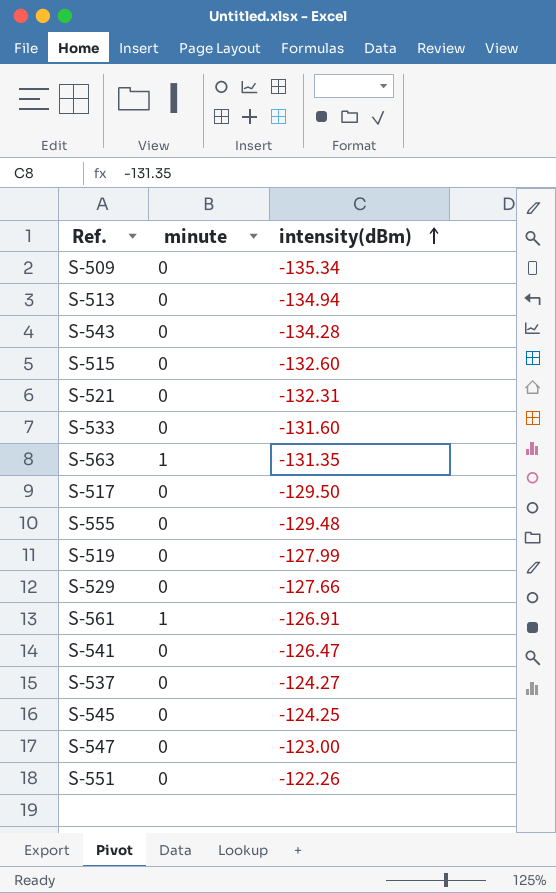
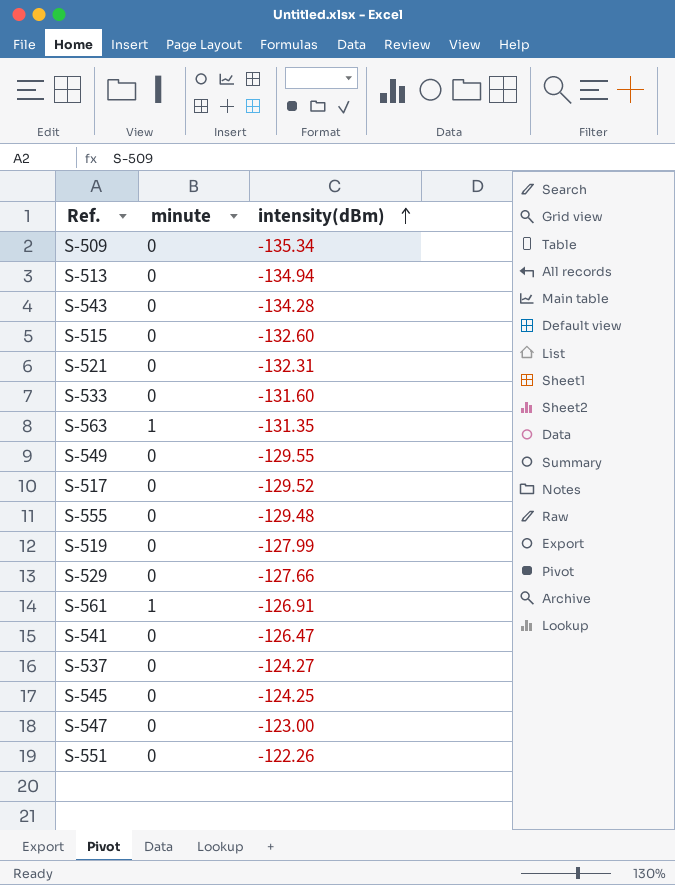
row S-549: none -> 0 | -129.55
S-517 | intensity(dBm): -129.50 -> -129.52

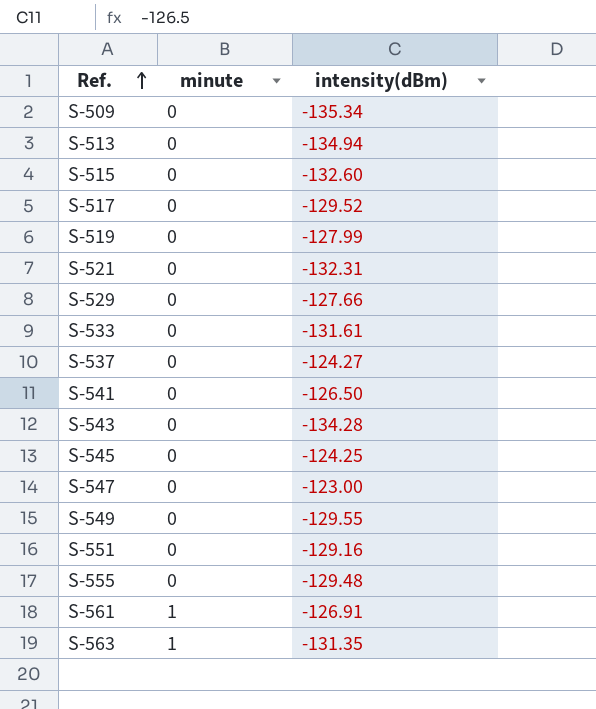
row order: intensity(dBm) ascending -> Ref. ascending
S-533 | intensity(dBm): -131.60 -> -131.61
S-541 | intensity(dBm): -126.47 -> -126.50
S-551 | intensity(dBm): -122.26 -> -129.16

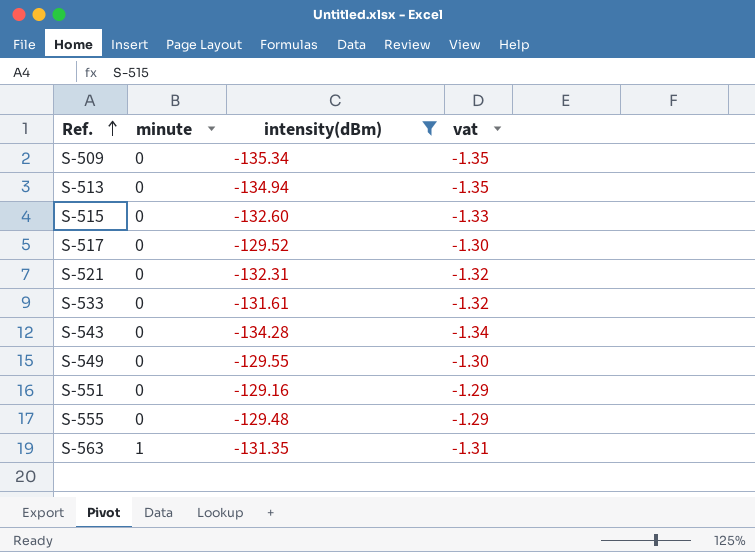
filter: none -> intensity(dBm) <= -129.16
column vat | formula: none -> [intensity(dBm)] * 0.01

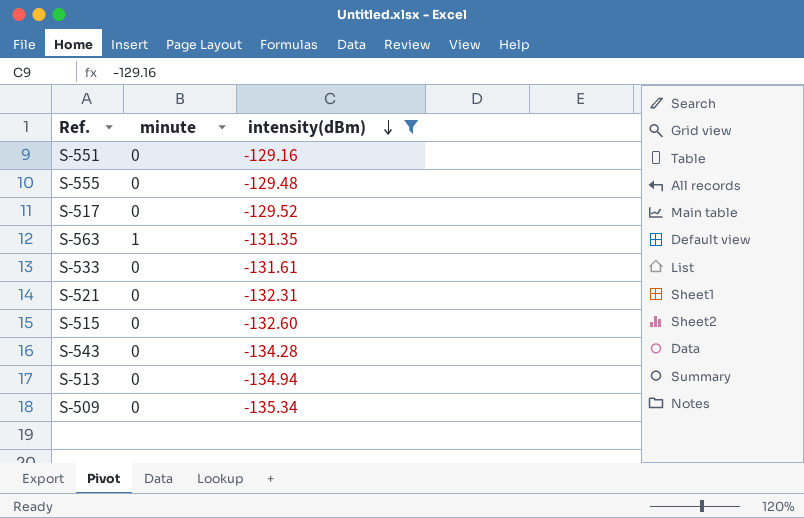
row order: Ref. ascending -> intensity(dBm) descending
column vat | formula: [intensity(dBm)] * 0.01 -> none
row S-549: 0 | -129.55 | -1.30 -> none

